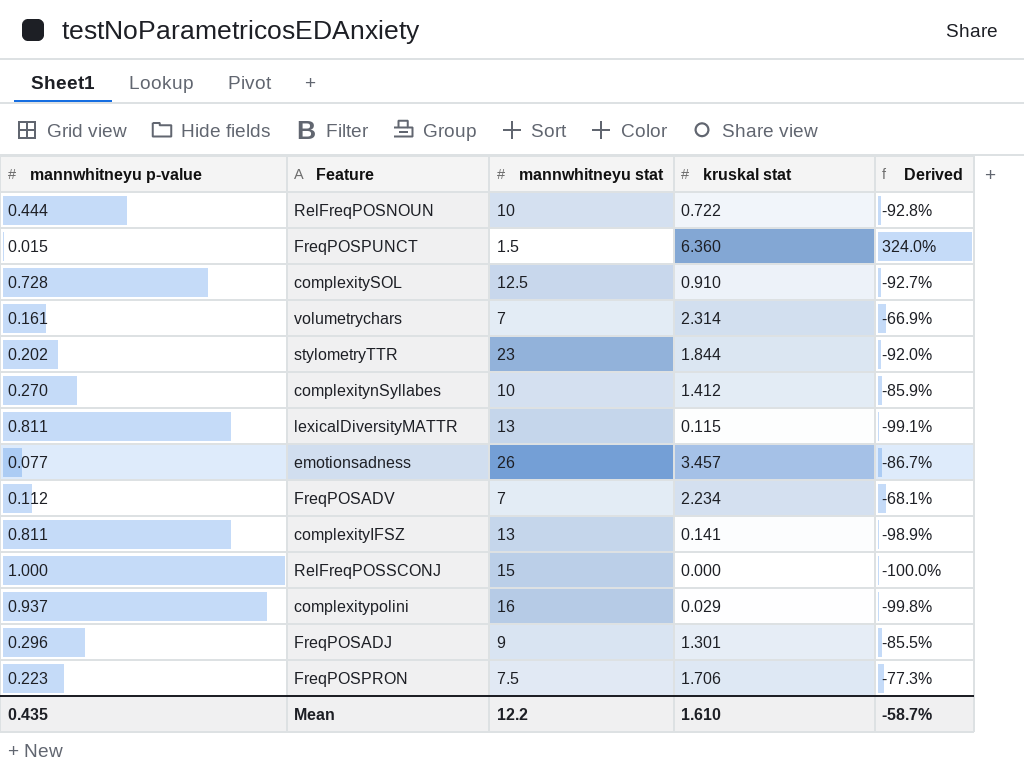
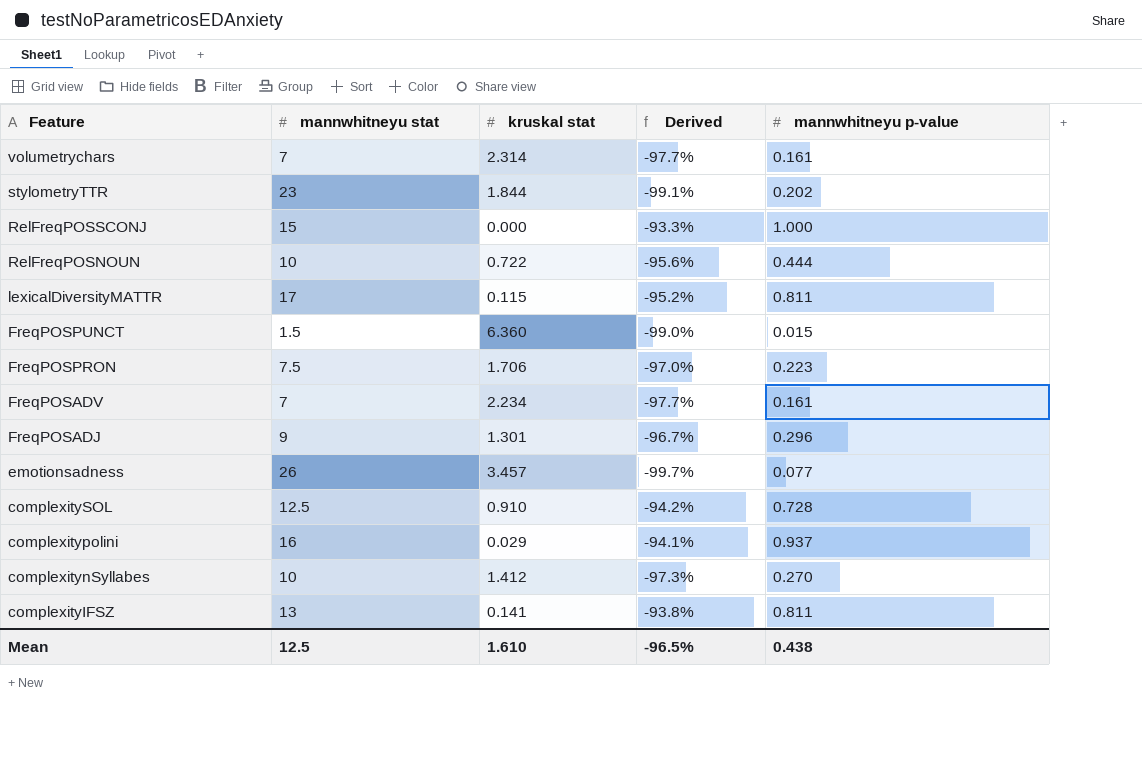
row order: none -> Feature descending
column Derived | formula: ([kruskal stat] - [mannwhitneyu stat]) / [mannwhitneyu stat] -> ([mannwhitneyu p-value] - [mannwhitneyu stat]) / [mannwhitneyu stat]
column mannwhitneyu p-value | position: 1 -> 5
lexicalDiversityMATTR | mannwhitneyu stat: 13 -> 17
FreqPOSADV | mannwhitneyu p-value: 0.112 -> 0.161
Mean | mannwhitneyu stat: 12.2 -> 12.5
Mean | Derived: -58.7% -> -96.5%
Mean | mannwhitneyu p-value: 0.435 -> 0.438

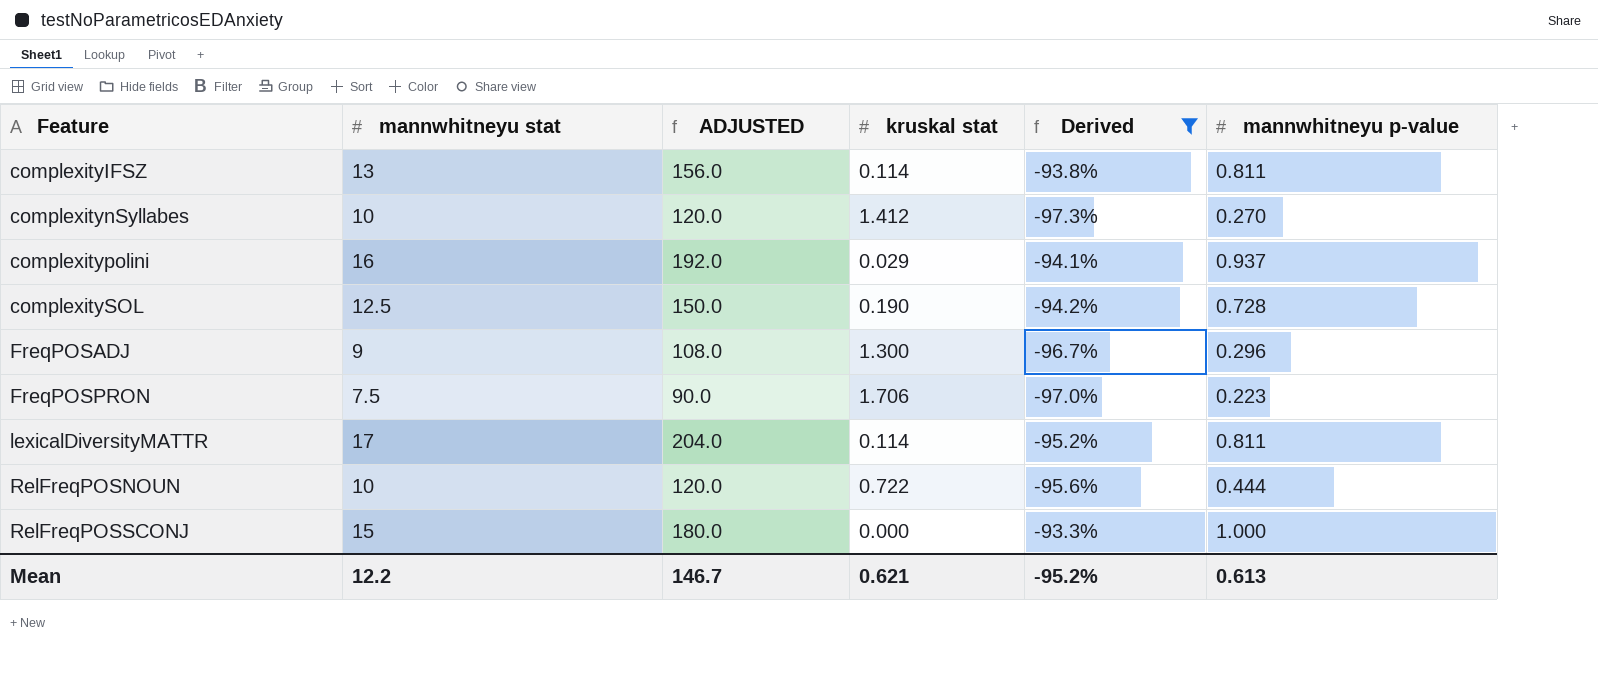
filter: none -> Derived >= -97.3%
row order: Feature descending -> Feature ascending
column ADJUSTED | formula: none -> [mannwhitneyu stat] * 12
complexityIFSZ | kruskal stat: 0.141 -> 0.114
complexitySOL | kruskal stat: 0.910 -> 0.190
FreqPOSADJ | kruskal stat: 1.301 -> 1.300
lexicalDiversityMATTR | kruskal stat: 0.115 -> 0.114
Mean | mannwhitneyu stat: 12.5 -> 12.2
Mean | kruskal stat: 1.610 -> 0.621
Mean | Derived: -96.5% -> -95.2%
Mean | mannwhitneyu p-value: 0.438 -> 0.613

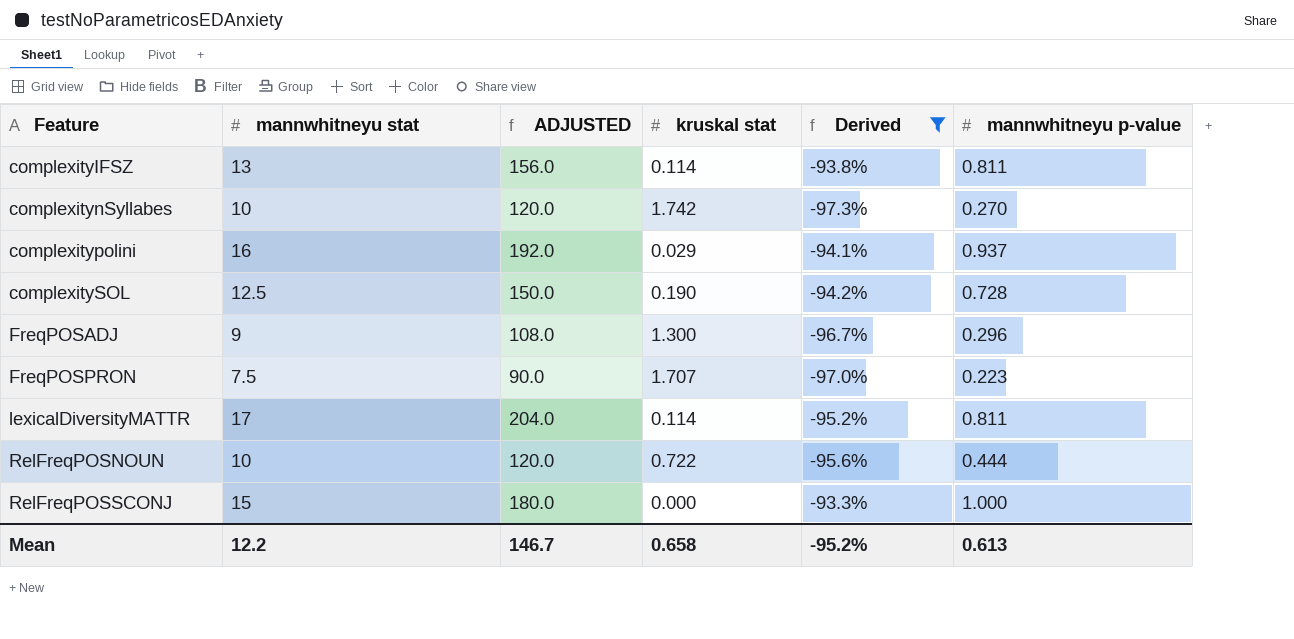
complexitynSyllabes | kruskal stat: 1.412 -> 1.742
FreqPOSPRON | kruskal stat: 1.706 -> 1.707
Mean | kruskal stat: 0.621 -> 0.658

